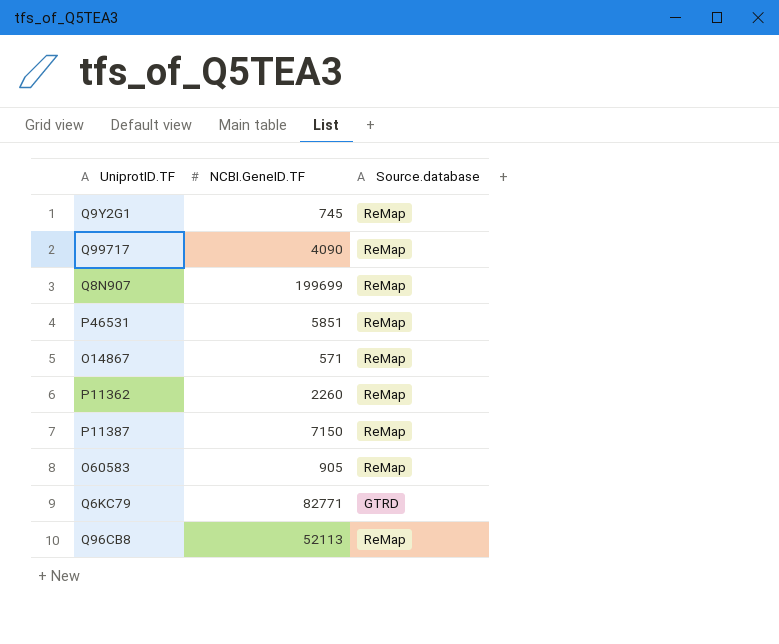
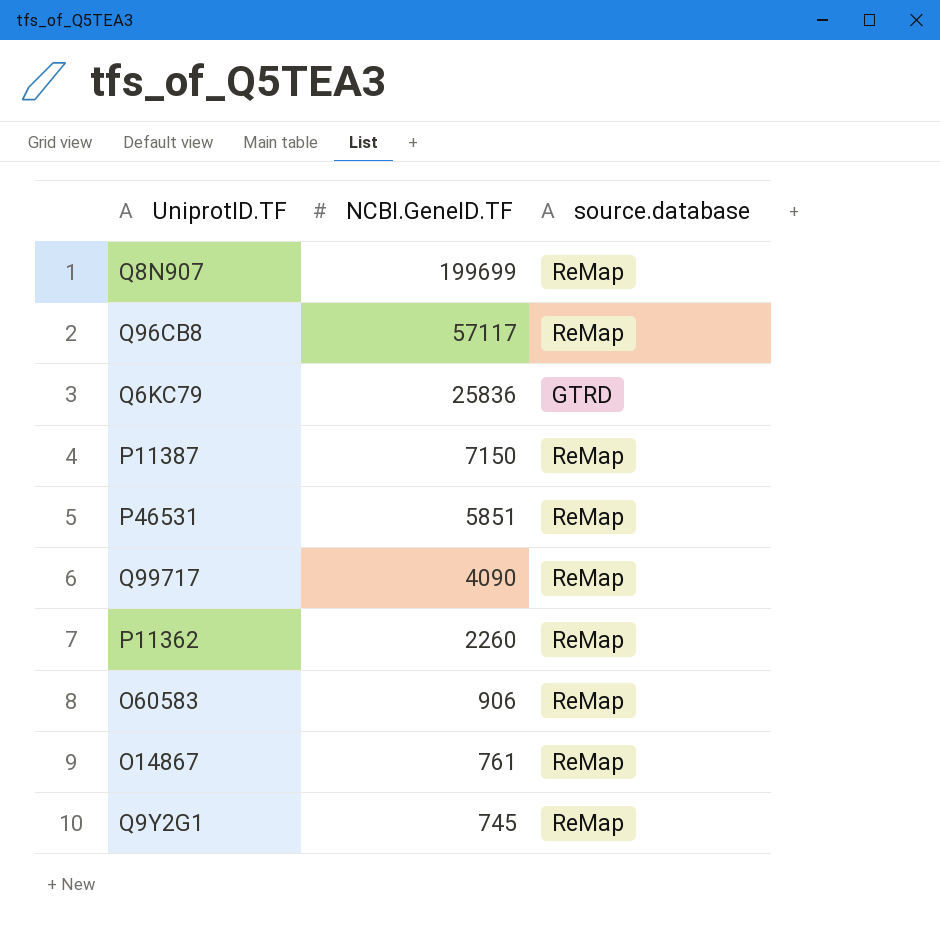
row order: none -> NCBI.GeneID.TF descending
column name: Source.database -> source.database
Q96CB8 | NCBI.GeneID.TF: 52113 -> 57117
Q6KC79 | NCBI.GeneID.TF: 82771 -> 25836
O60583 | NCBI.GeneID.TF: 905 -> 906
O14867 | NCBI.GeneID.TF: 571 -> 761

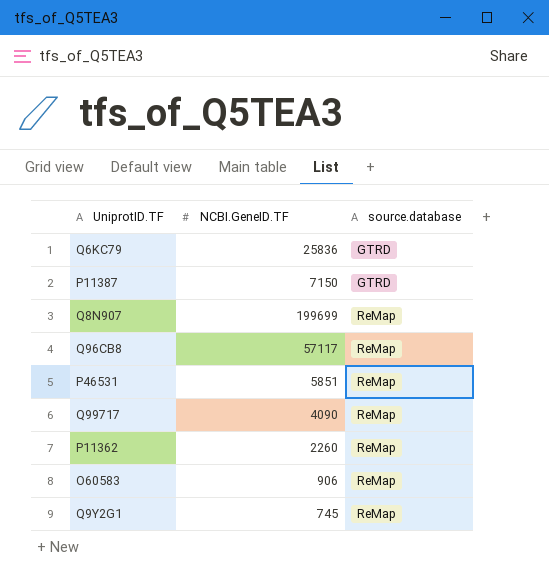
row order: NCBI.GeneID.TF descending -> source.database ascending
row O14867: 761 | ReMap -> none
P11387 | source.database: ReMap -> GTRD

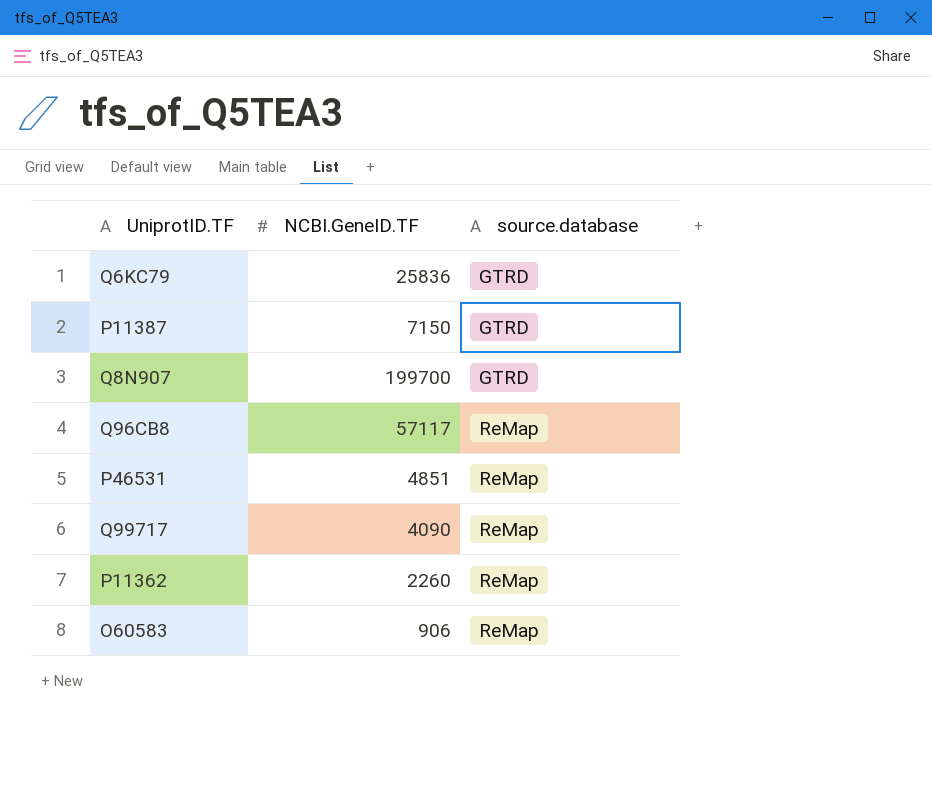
row Q9Y2G1: 745 | ReMap -> none
Q8N907 | NCBI.GeneID.TF: 199699 -> 199700
Q8N907 | source.database: ReMap -> GTRD
P46531 | NCBI.GeneID.TF: 5851 -> 4851

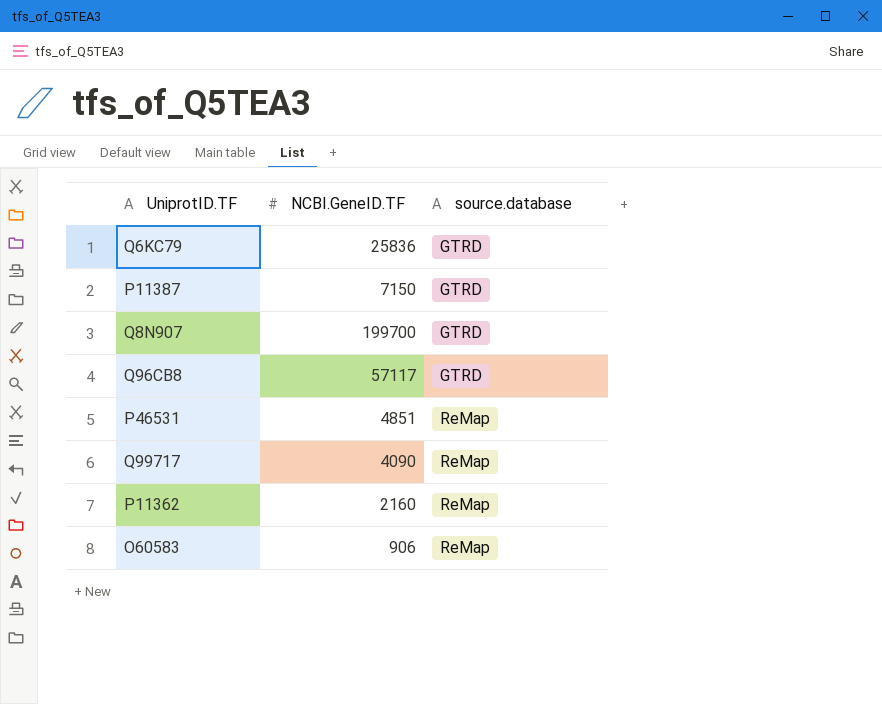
Q96CB8 | source.database: ReMap -> GTRD
P11362 | NCBI.GeneID.TF: 2260 -> 2160

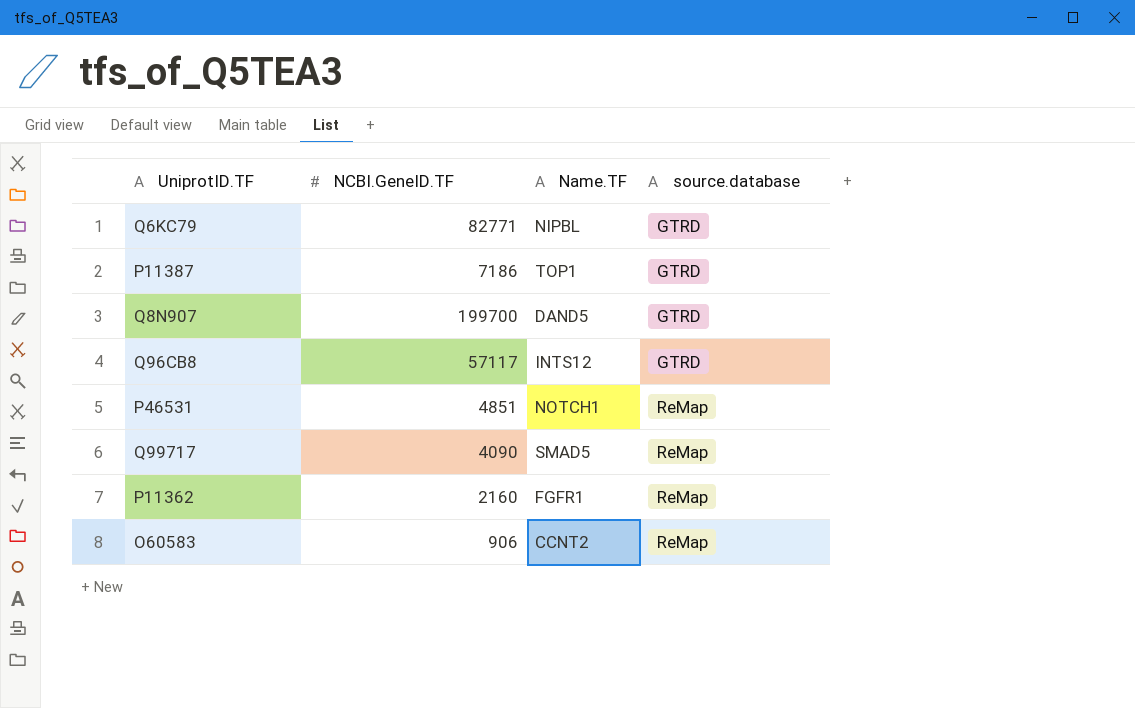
column Name.TF | position: none -> 3
Q6KC79 | NCBI.GeneID.TF: 25836 -> 82771
P11387 | NCBI.GeneID.TF: 7150 -> 7186

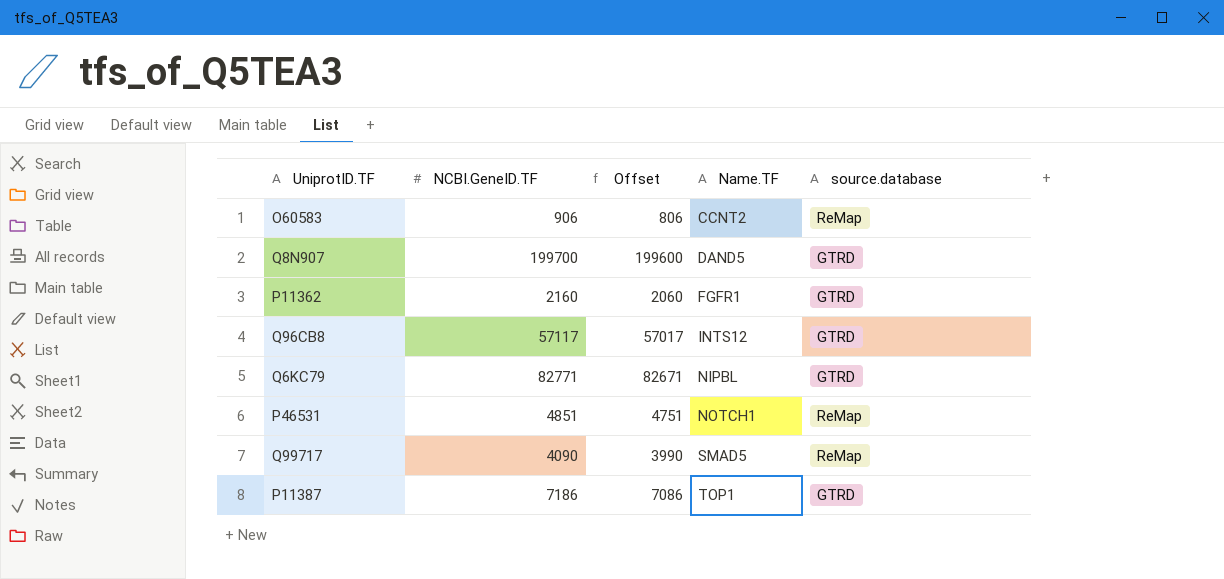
row order: source.database ascending -> Name.TF ascending
column Offset | formula: none -> [NCBI.GeneID.TF] - 100
P11362 | source.database: ReMap -> GTRD

